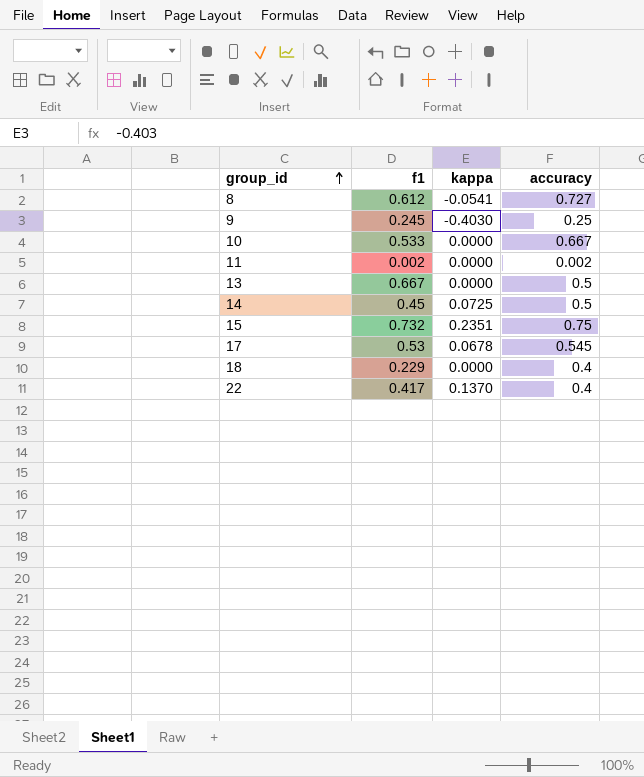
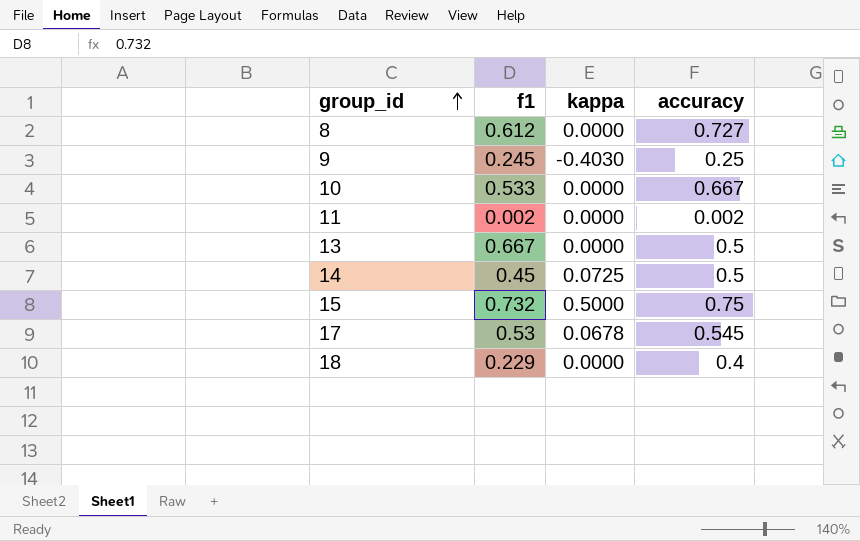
row 22: 0.417 | 0.1370 | 0.4 -> none
8 | kappa: -0.0541 -> 0.0000
15 | kappa: 0.2351 -> 0.5000

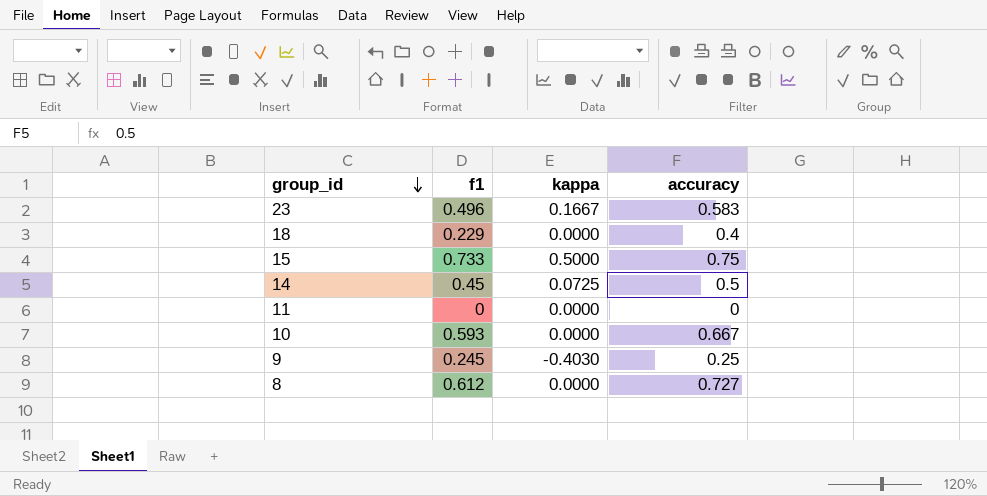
row order: group_id ascending -> group_id descending
row 13: 0.667 | 0.0000 | 0.5 -> none
row 17: 0.53 | 0.0678 | 0.545 -> none
row 23: none -> 0.496 | 0.1667 | 0.583
15 | f1: 0.732 -> 0.733
11 | f1: 0.002 -> 0
11 | accuracy: 0.002 -> 0
10 | f1: 0.533 -> 0.593

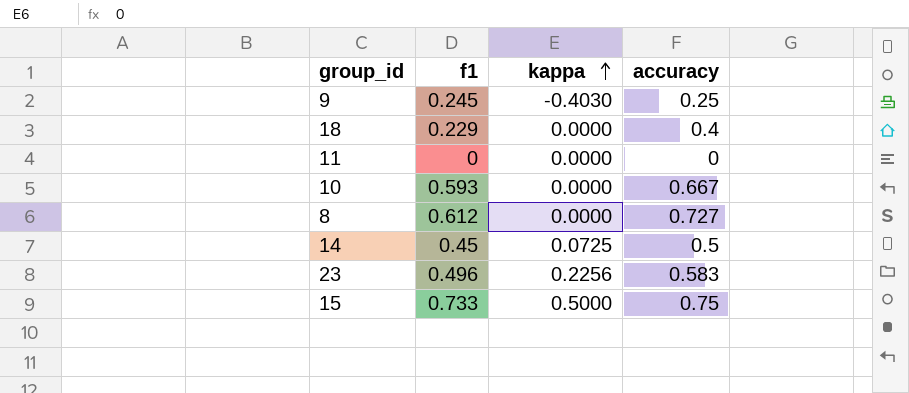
row order: group_id descending -> kappa ascending
23 | kappa: 0.1667 -> 0.2256

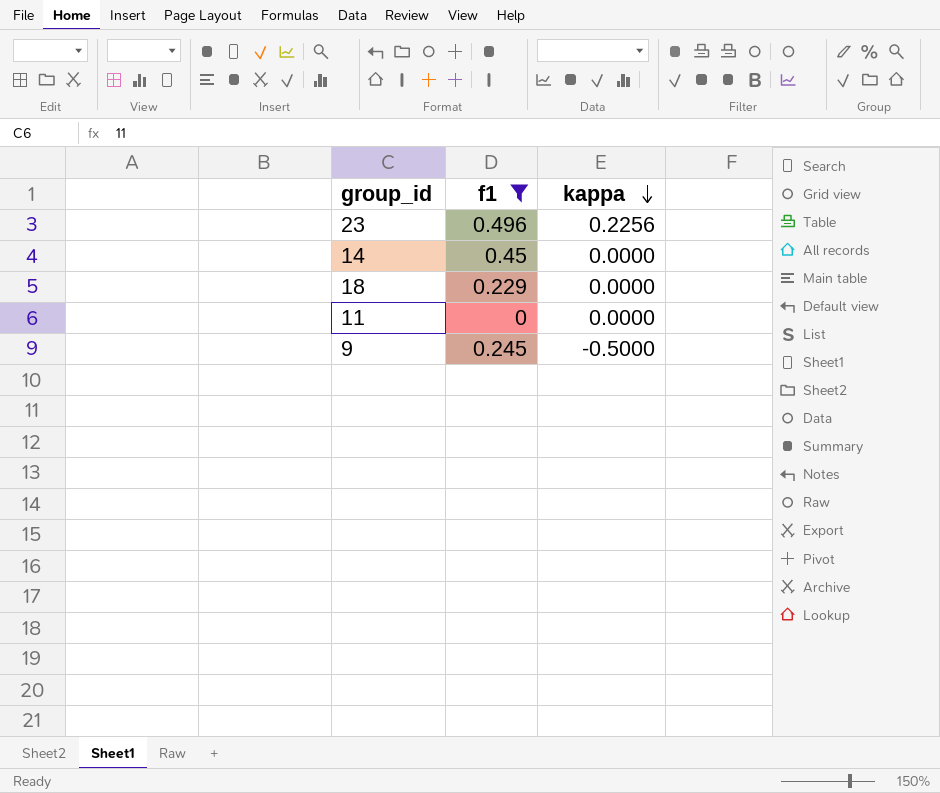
filter: none -> f1 <= 0.496
row order: kappa ascending -> kappa descending
column accuracy | position: 4 -> none
14 | kappa: 0.0725 -> 0.0000
9 | kappa: -0.4030 -> -0.5000

